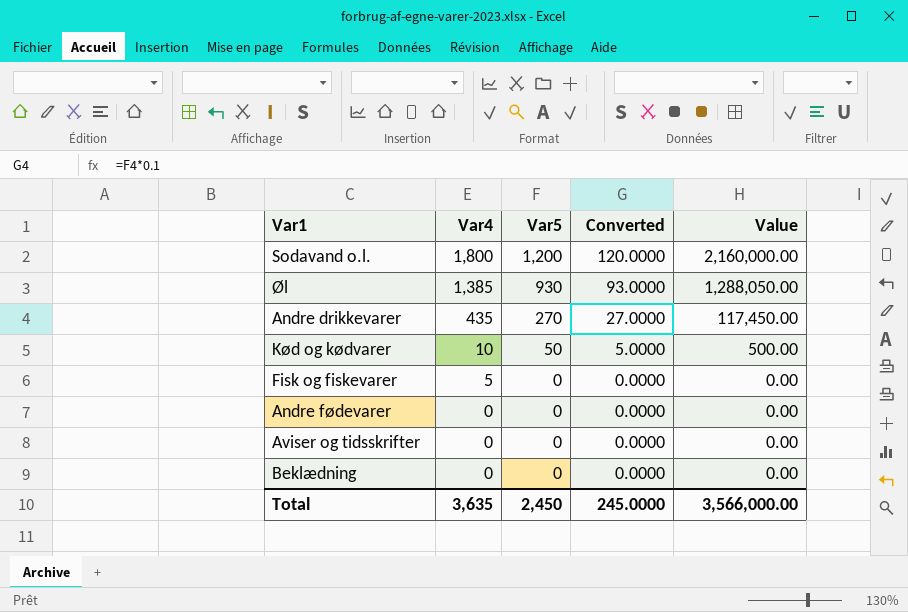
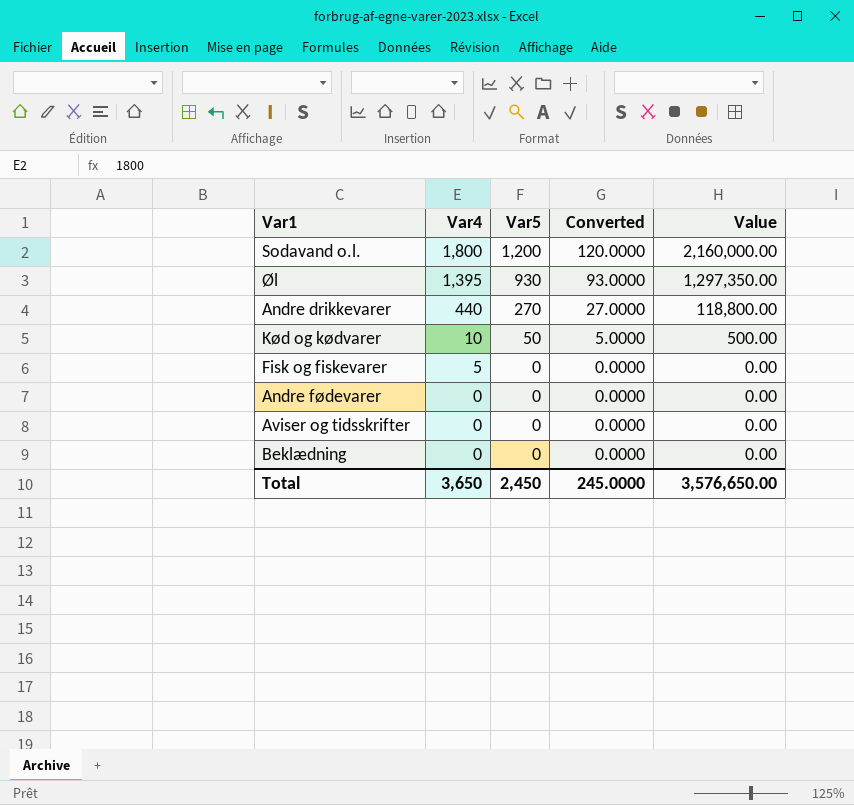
Øl | Var4: 1,385 -> 1,395
Øl | Value: 1,288,050.00 -> 1,297,350.00
Andre drikkevarer | Var4: 435 -> 440
Andre drikkevarer | Value: 117,450.00 -> 118,800.00
Total | Var4: 3,635 -> 3,650
Total | Value: 3,566,000.00 -> 3,576,650.00

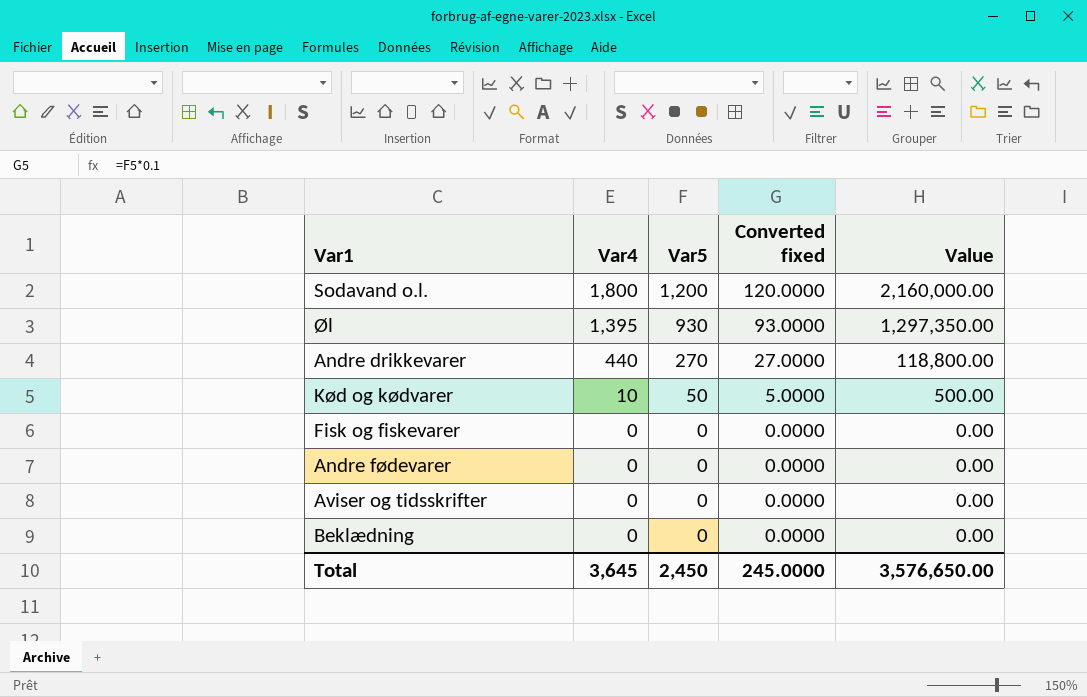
column name: Converted -> Converted fixed
Fisk og fiskevarer | Var4: 5 -> 0
Total | Var4: 3,650 -> 3,645

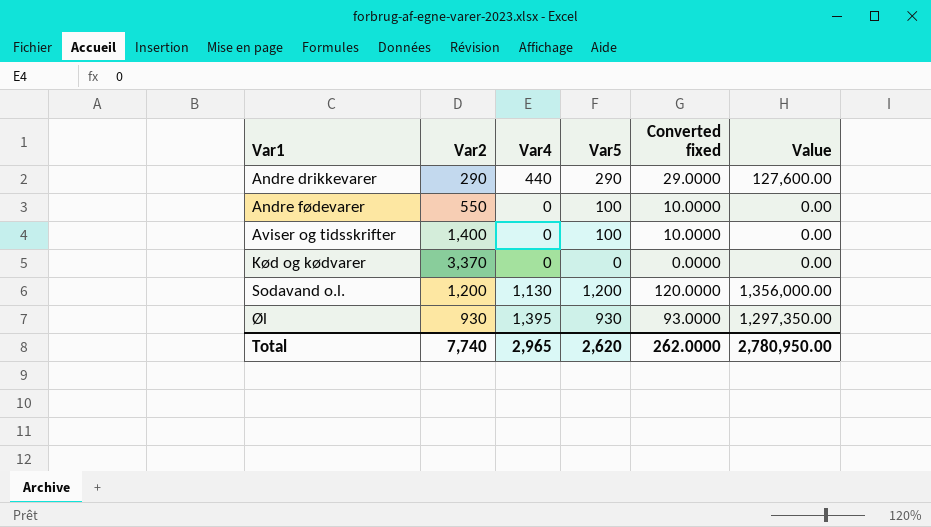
row order: Var4 descending -> Var1 ascending
column Var2 | position: none -> 2
row Fisk og fiskevarer: 0 | 0 | 0.0000 | 0.00 -> none
row Beklædning: 0 | 0 | 0.0000 | 0.00 -> none
Andre drikkevarer | Var5: 270 -> 290
Andre drikkevarer | Converted fixed: 27.0000 -> 29.0000
Andre drikkevarer | Value: 118,800.00 -> 127,600.00
Andre fødevarer | Var5: 0 -> 100
Andre fødevarer | Converted fixed: 0.0000 -> 10.0000
Aviser og tidsskrifter | Var5: 0 -> 100
Aviser og tidsskrifter | Converted fixed: 0.0000 -> 10.0000
Kød og kødvarer | Var4: 10 -> 0
Kød og kødvarer | Var5: 50 -> 0
Kød og kødvarer | Converted fixed: 5.0000 -> 0.0000
Kød og kødvarer | Value: 500.00 -> 0.00
Sodavand o.l. | Var4: 1,800 -> 1,130
Sodavand o.l. | Value: 2,160,000.00 -> 1,356,000.00
Total | Var4: 3,645 -> 2,965
Total | Var5: 2,450 -> 2,620
Total | Converted fixed: 245.0000 -> 262.0000
Total | Value: 3,576,650.00 -> 2,780,950.00

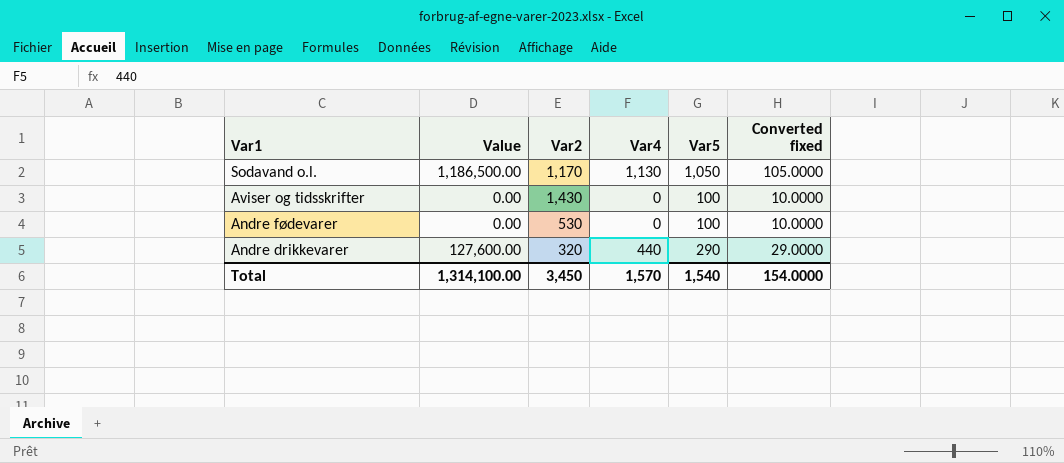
row order: Var1 ascending -> Var1 descending
column Value | position: 6 -> 2
row Kød og kødvarer: 3,370 | 0 | 0 | 0.0000 | 0.00 -> none
row Øl: 930 | 1,395 | 930 | 93.0000 | 1,297,350.00 -> none
Sodavand o.l. | Value: 1,356,000.00 -> 1,186,500.00
Sodavand o.l. | Var2: 1,200 -> 1,170
Sodavand o.l. | Var5: 1,200 -> 1,050
Sodavand o.l. | Converted fixed: 120.0000 -> 105.0000
Aviser og tidsskrifter | Var2: 1,400 -> 1,430
Andre fødevarer | Var2: 550 -> 530
Andre drikkevarer | Var2: 290 -> 320
Total | Value: 2,780,950.00 -> 1,314,100.00
Total | Var2: 7,740 -> 3,450
Total | Var4: 2,965 -> 1,570
Total | Var5: 2,620 -> 1,540
Total | Converted fixed: 262.0000 -> 154.0000

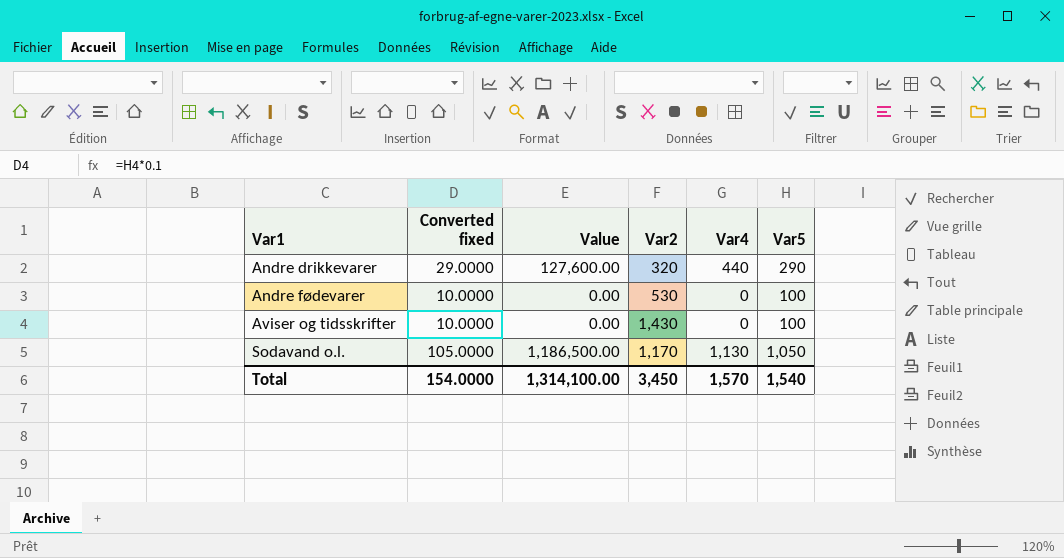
row order: Var1 descending -> Var1 ascending
column Converted fixed | position: 6 -> 2

